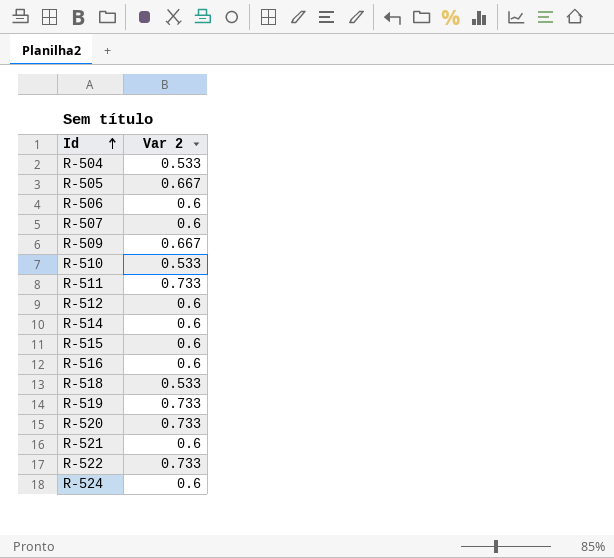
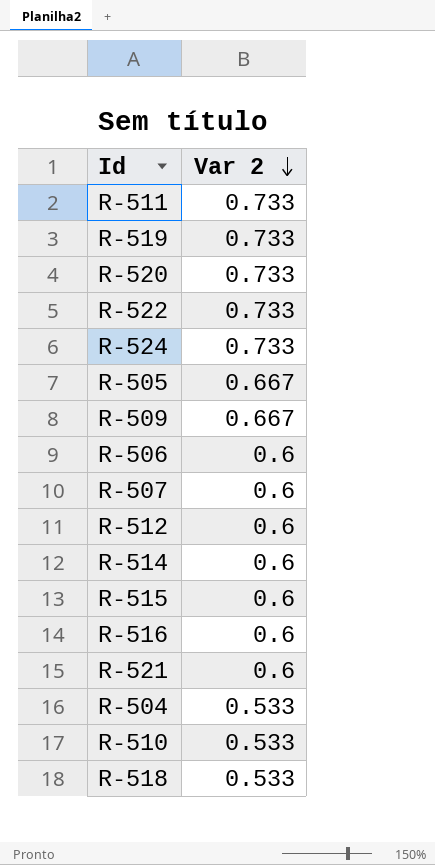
row order: Id ascending -> Var 2 descending
R-524 | Var 2: 0.6 -> 0.733

